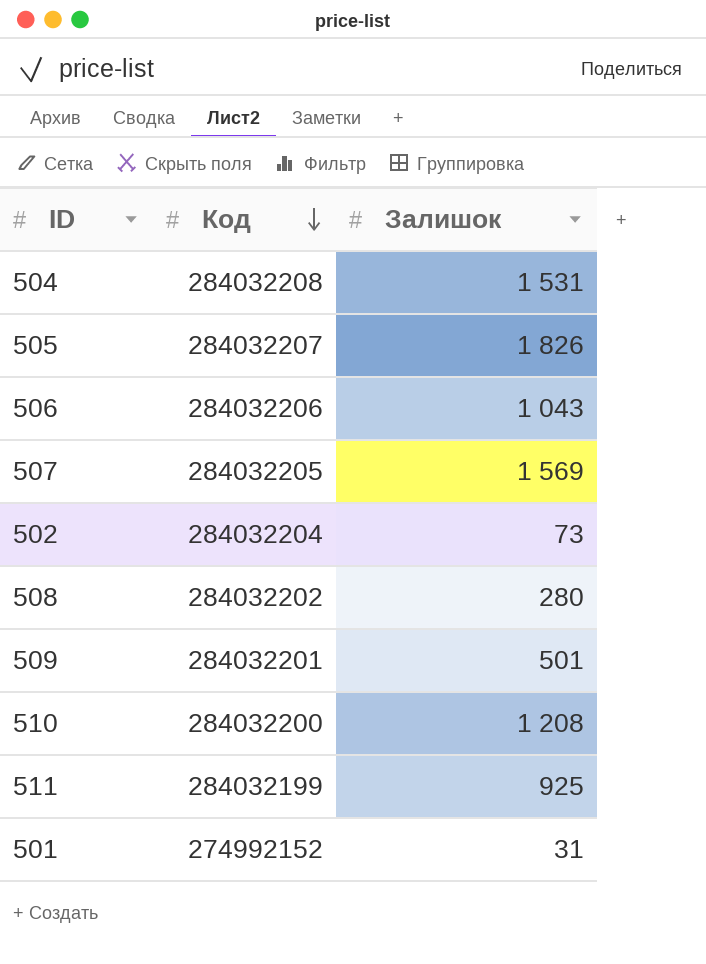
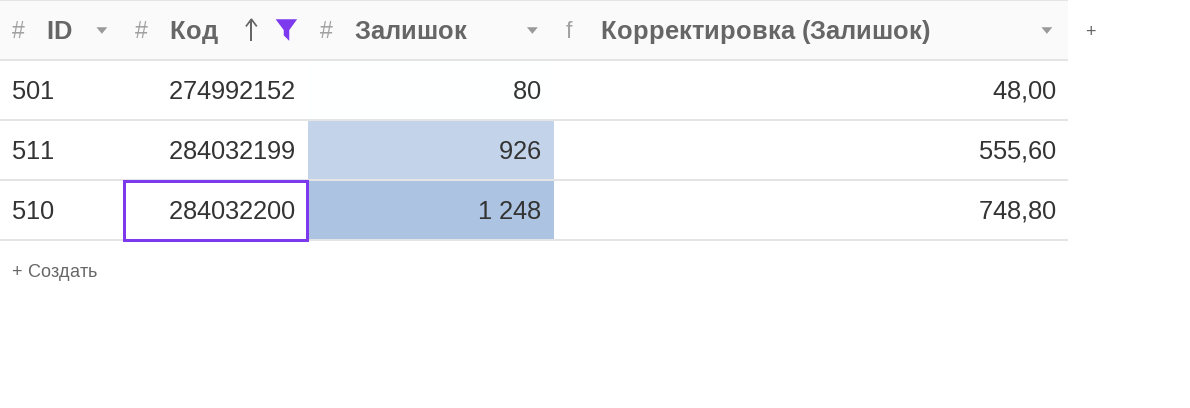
filter: none -> Код <= 284032200
row order: Код descending -> Код ascending
column Корректировка (Залишок) | formula: none -> [Залишок] * 0,6
501 | Залишок: 31 -> 80
511 | Залишок: 925 -> 926
510 | Залишок: 1 208 -> 1 248

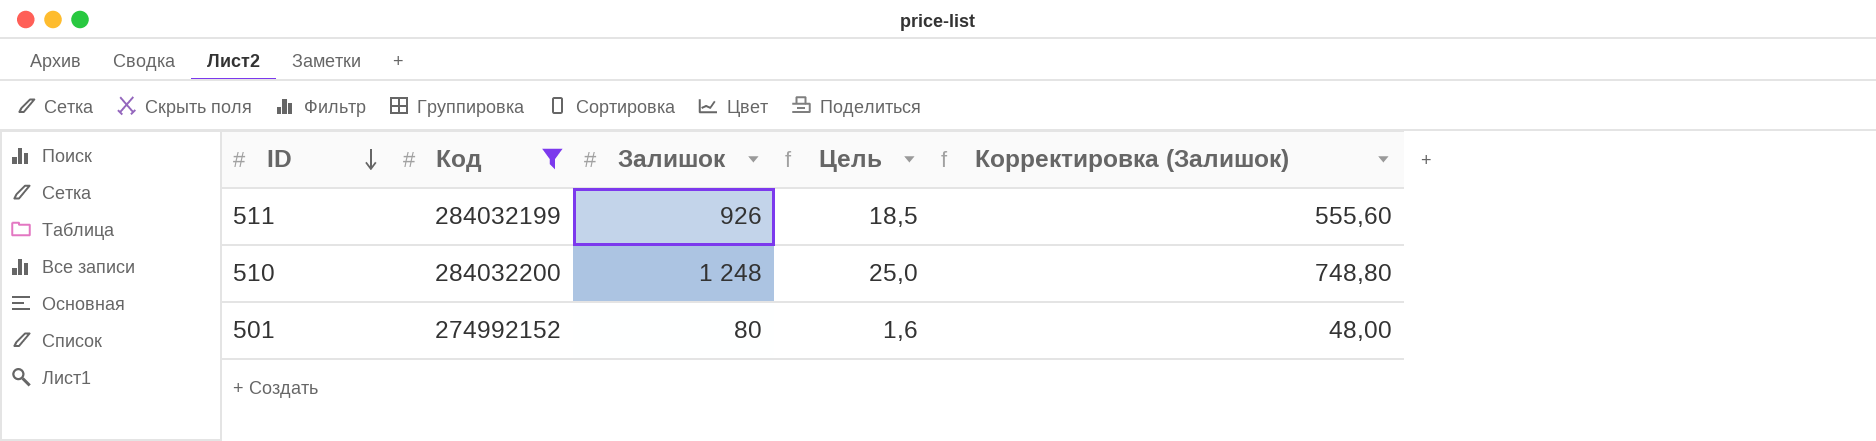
row order: Код ascending -> ID descending
column Цель | formula: none -> [Залишок] * 0,02

